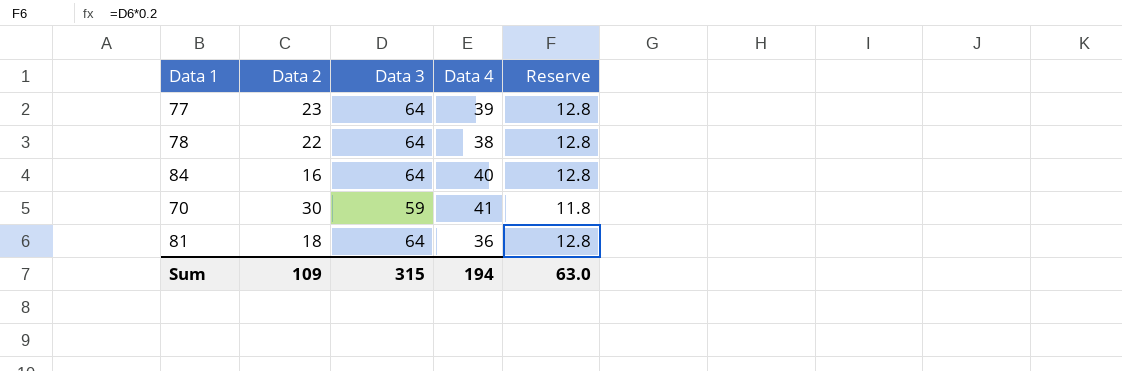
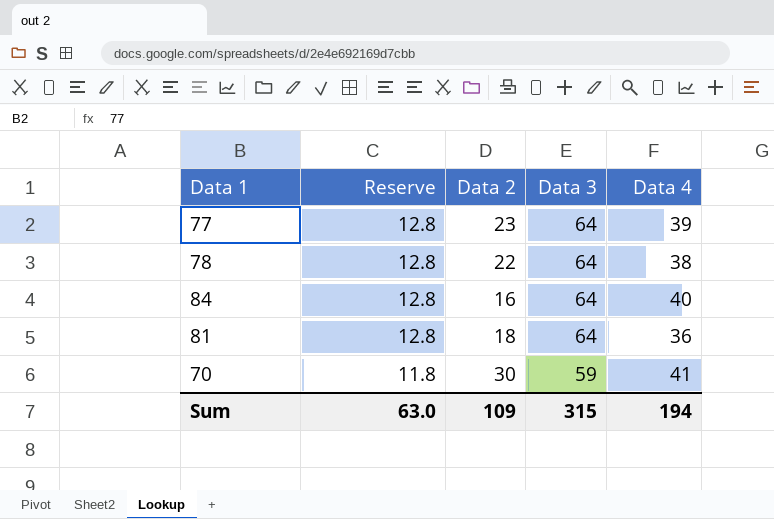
row order: none -> Reserve descending
column Reserve | position: 5 -> 2

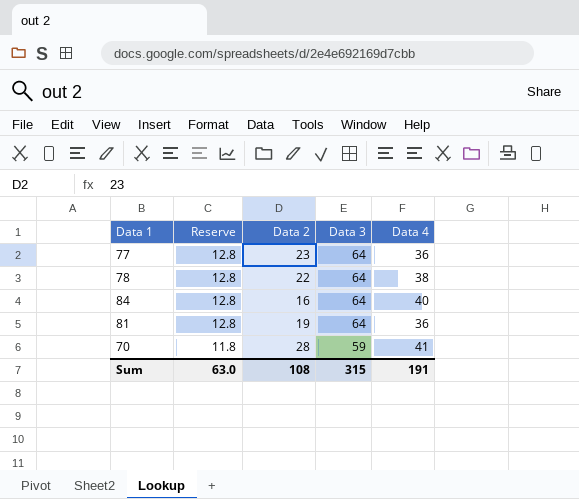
77 | Data 4: 39 -> 36
81 | Data 2: 18 -> 19
70 | Data 2: 30 -> 28
Sum | Data 2: 109 -> 108
Sum | Data 4: 194 -> 191

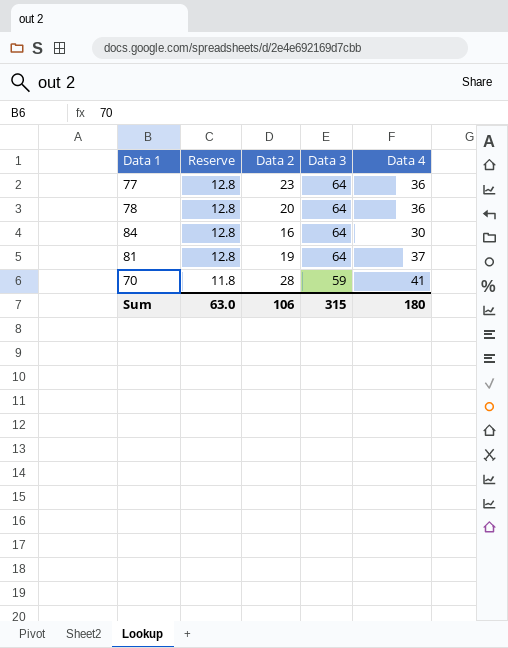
78 | Data 2: 22 -> 20
78 | Data 4: 38 -> 36
84 | Data 4: 40 -> 30
81 | Data 4: 36 -> 37
Sum | Data 2: 108 -> 106
Sum | Data 4: 191 -> 180

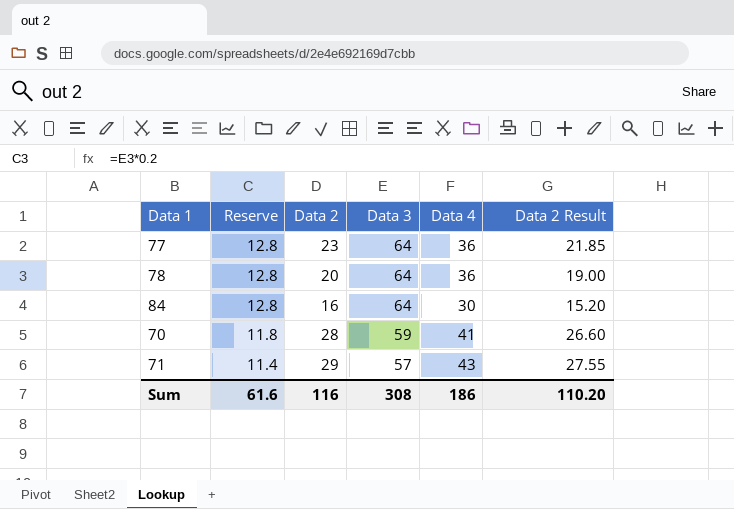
column Data 2 Result | formula: none -> [Data 2] * 0.95
row 81: 12.8 | 19 | 64 | 37 -> none
row 71: none -> 11.4 | 29 | 57 | 43 | 27.55
Sum | Reserve: 63.0 -> 61.6
Sum | Data 2: 106 -> 116
Sum | Data 3: 315 -> 308
Sum | Data 4: 180 -> 186

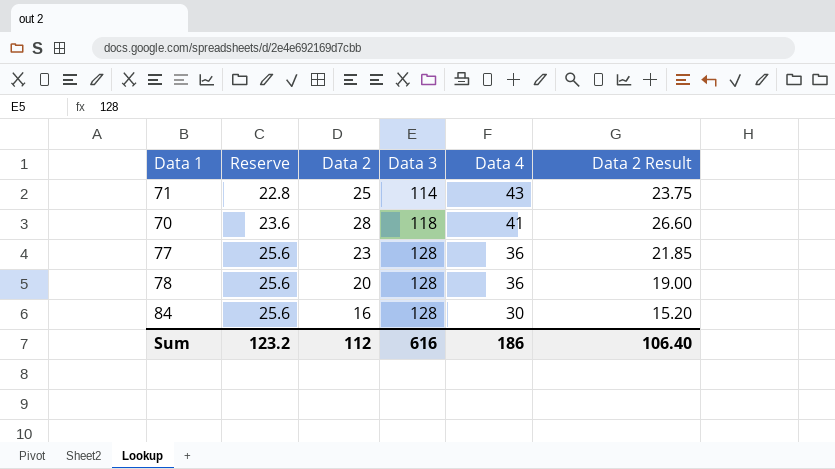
row order: Reserve descending -> Reserve ascending
71 | Reserve: 11.4 -> 22.8
71 | Data 2: 29 -> 25
71 | Data 3: 57 -> 114
71 | Data 2 Result: 27.55 -> 23.75
70 | Reserve: 11.8 -> 23.6
70 | Data 3: 59 -> 118
77 | Reserve: 12.8 -> 25.6
77 | Data 3: 64 -> 128
78 | Reserve: 12.8 -> 25.6
78 | Data 3: 64 -> 128
84 | Reserve: 12.8 -> 25.6
84 | Data 3: 64 -> 128
Sum | Reserve: 61.6 -> 123.2
Sum | Data 2: 116 -> 112
Sum | Data 3: 308 -> 616
Sum | Data 2 Result: 110.20 -> 106.40

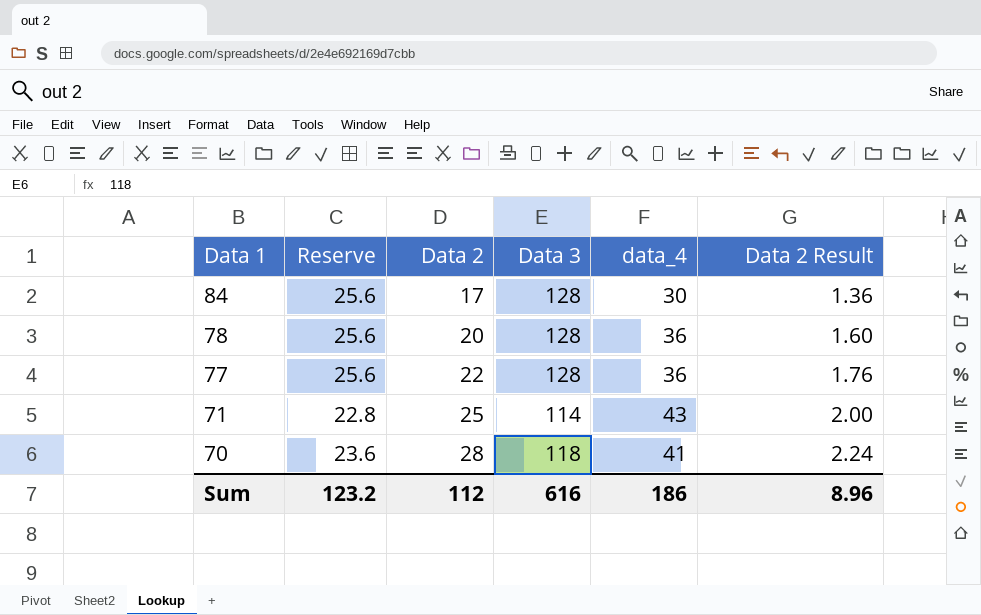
row order: Reserve ascending -> Data 1 descending
column name: Data 4 -> data_4
column Data 2 Result | formula: [Data 2] * 0.95 -> [Data 2] * 0.08
84 | Data 2: 16 -> 17
77 | Data 2: 23 -> 22
Sum | Data 2 Result: 106.40 -> 8.96

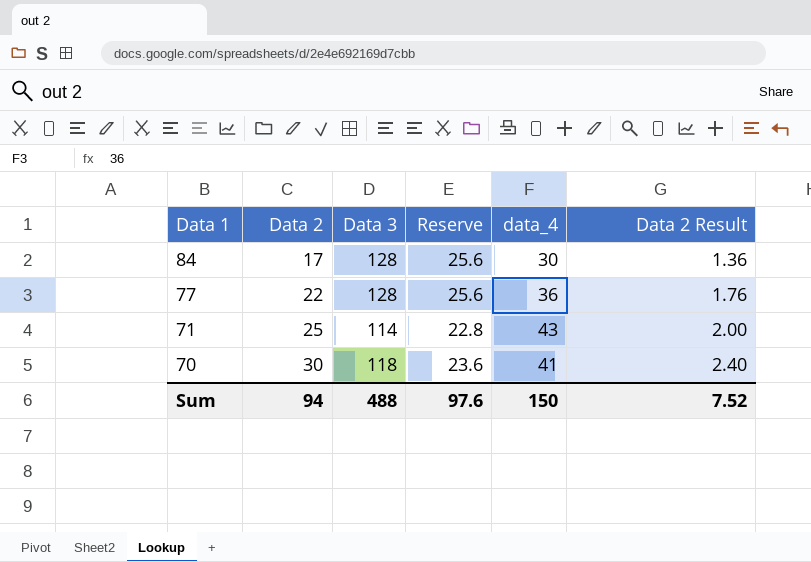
column Reserve | position: 2 -> 4
row 78: 25.6 | 20 | 128 | 36 | 1.60 -> none
70 | Data 2: 28 -> 30
70 | Data 2 Result: 2.24 -> 2.40
Sum | Data 2: 112 -> 94
Sum | Data 3: 616 -> 488
Sum | Reserve: 123.2 -> 97.6
Sum | data_4: 186 -> 150
Sum | Data 2 Result: 8.96 -> 7.52

